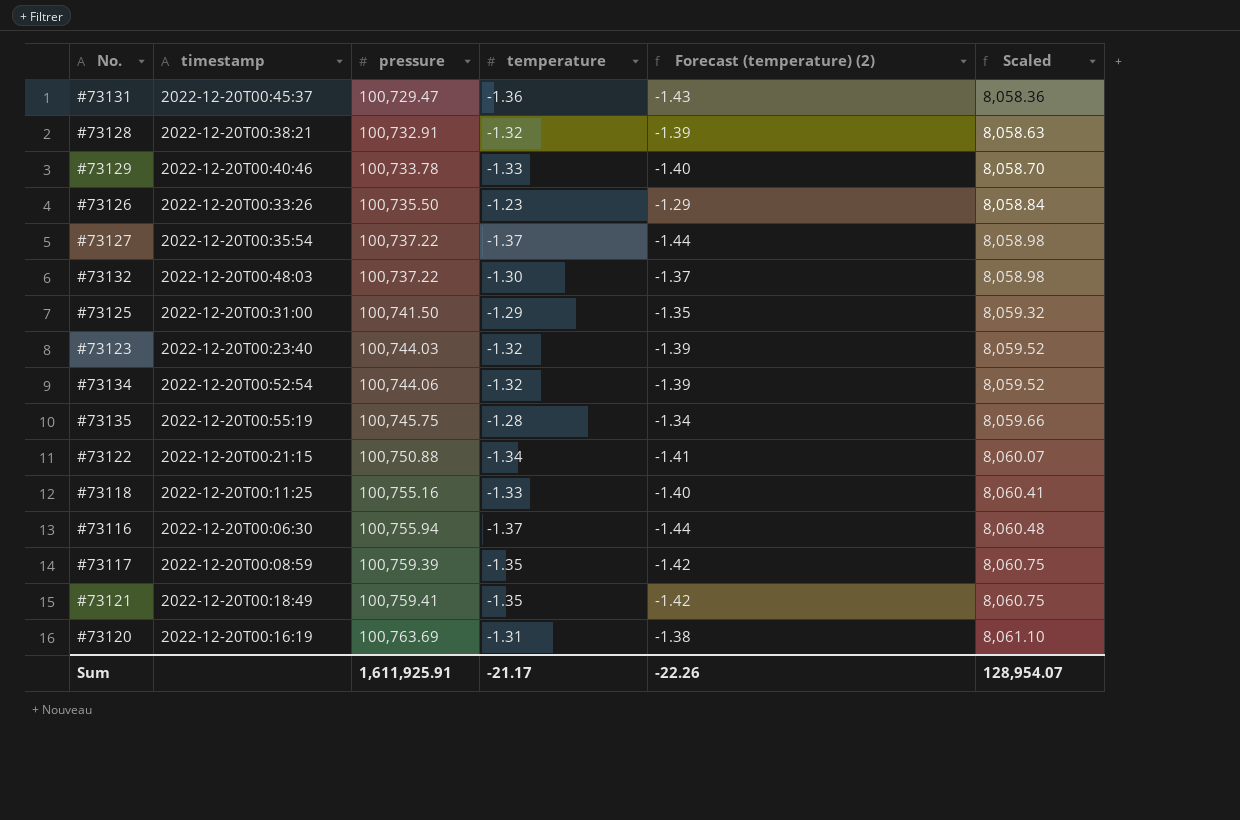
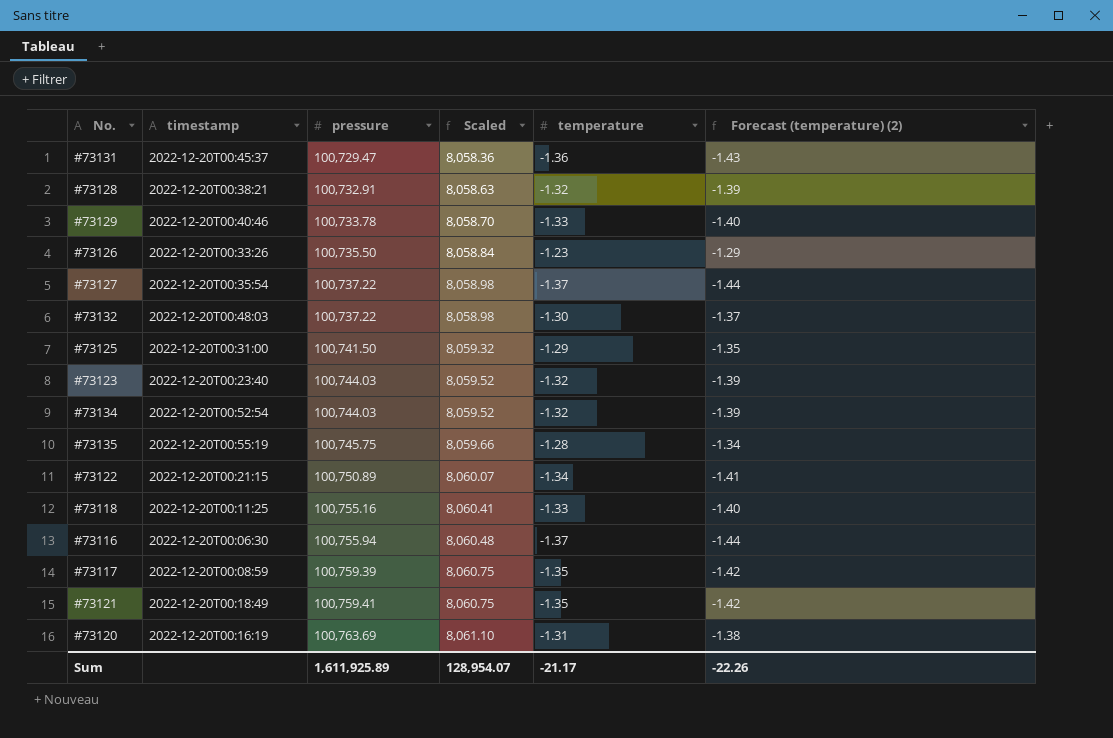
column Scaled | position: 6 -> 4
#73134 | pressure: 100,744.06 -> 100,744.03
#73122 | pressure: 100,750.88 -> 100,750.89
Sum | pressure: 1,611,925.91 -> 1,611,925.89

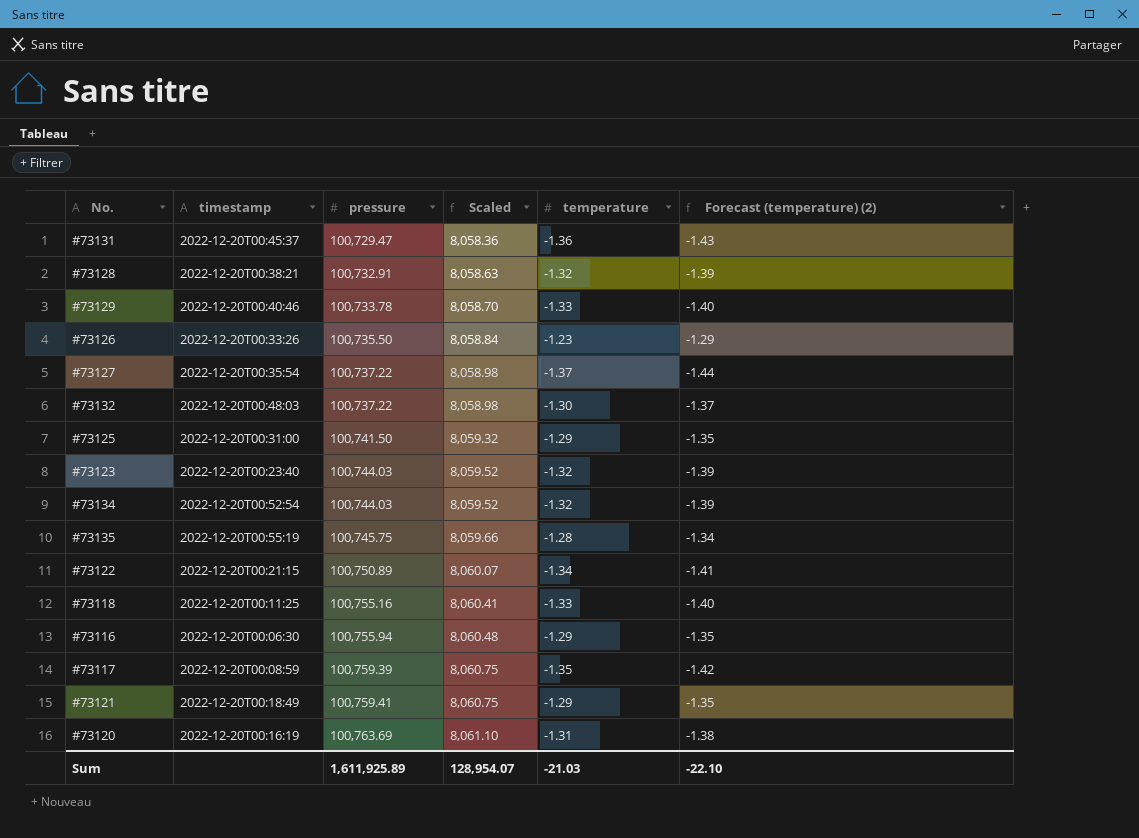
#73116 | temperature: -1.37 -> -1.29
#73116 | Forecast (temperature) (2): -1.44 -> -1.35
#73121 | temperature: -1.35 -> -1.29
#73121 | Forecast (temperature) (2): -1.42 -> -1.35
Sum | temperature: -21.17 -> -21.03
Sum | Forecast (temperature) (2): -22.26 -> -22.10

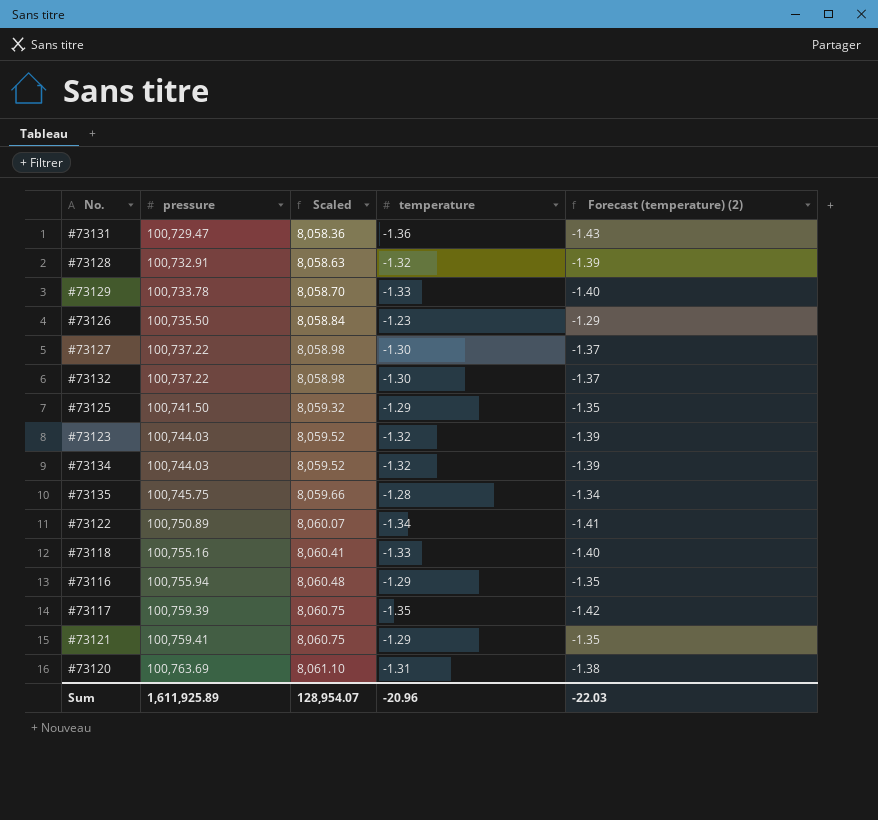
column timestamp | position: 2 -> none
#73127 | temperature: -1.37 -> -1.30
#73127 | Forecast (temperature) (2): -1.44 -> -1.37
Sum | temperature: -21.03 -> -20.96
Sum | Forecast (temperature) (2): -22.10 -> -22.03

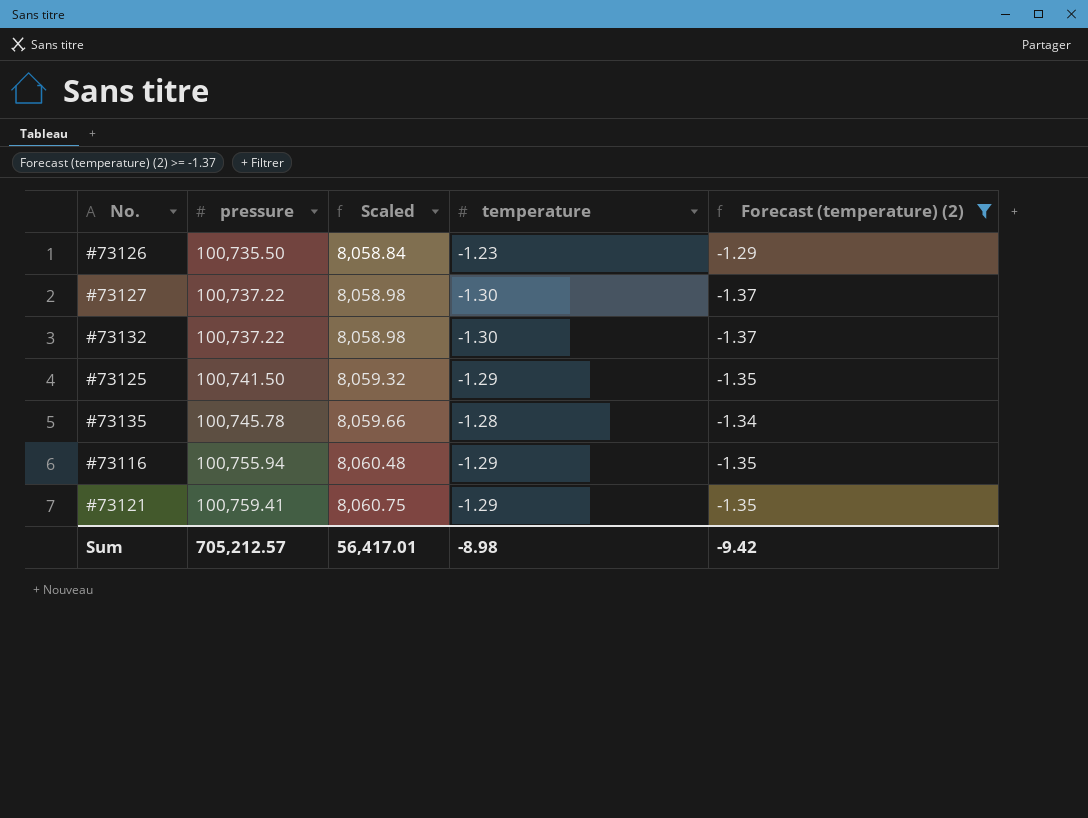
filter: none -> Forecast (temperature) (2) >= -1.37
#73135 | pressure: 100,745.75 -> 100,745.78
Sum | pressure: 1,611,925.89 -> 705,212.57
Sum | Scaled: 128,954.07 -> 56,417.01
Sum | temperature: -20.96 -> -8.98
Sum | Forecast (temperature) (2): -22.03 -> -9.42

